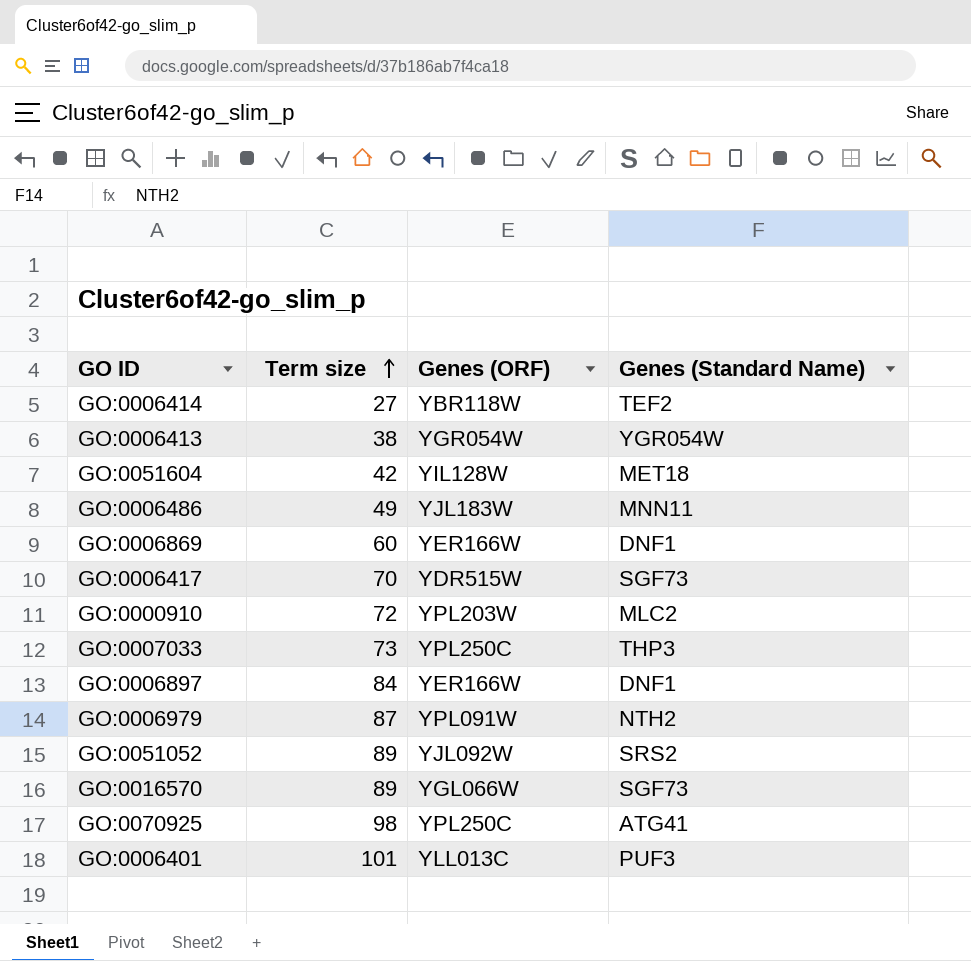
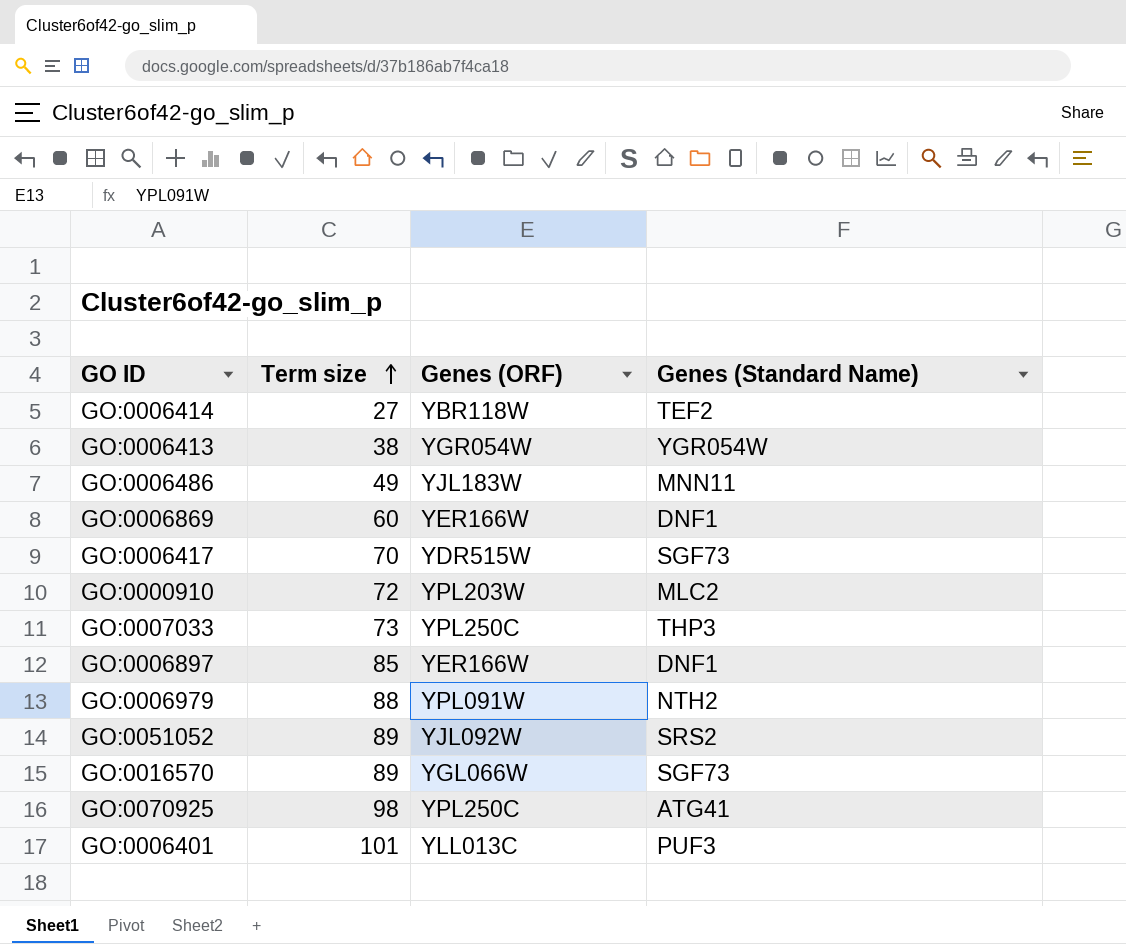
row GO:0051604: 42 | YIL128W | MET18 -> none
GO:0006897 | Term size: 84 -> 85
GO:0006979 | Term size: 87 -> 88

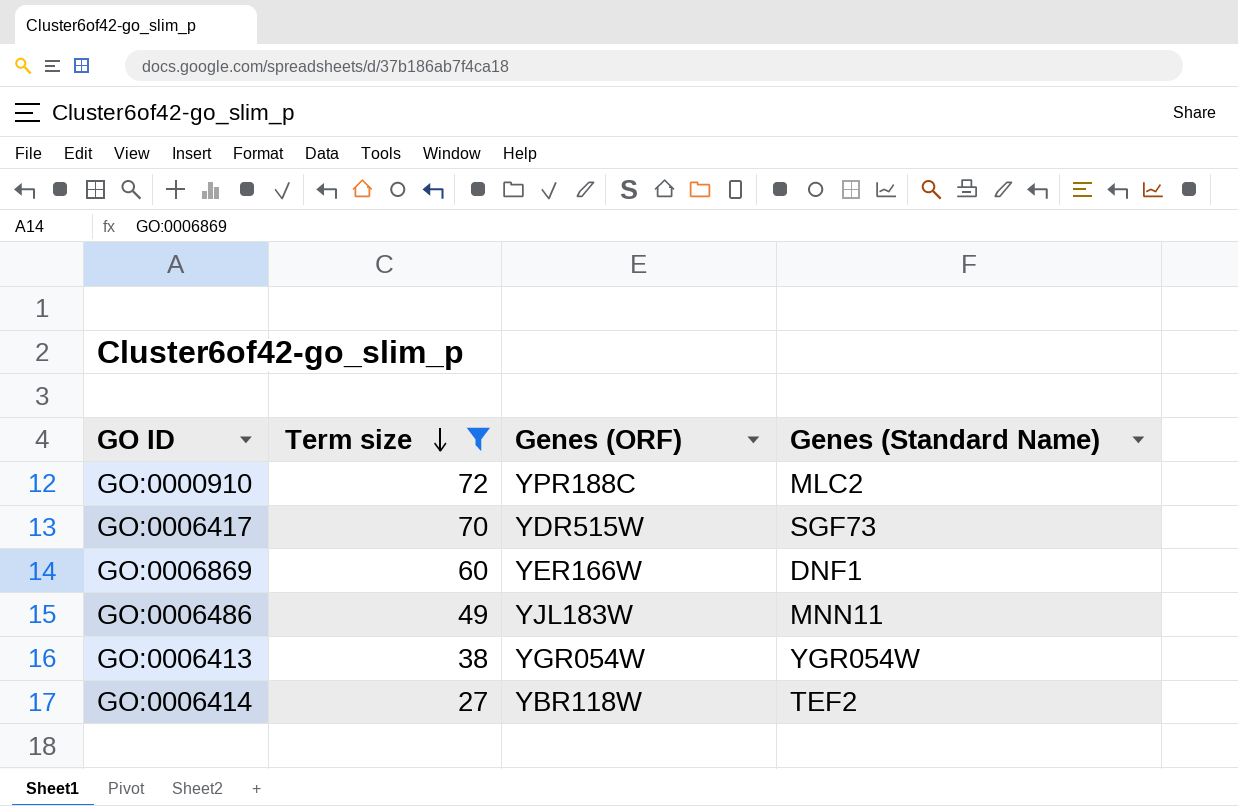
filter: none -> Term size <= 72
row order: Term size ascending -> Term size descending
GO:0000910 | Genes (ORF): YPL203W -> YPR188C

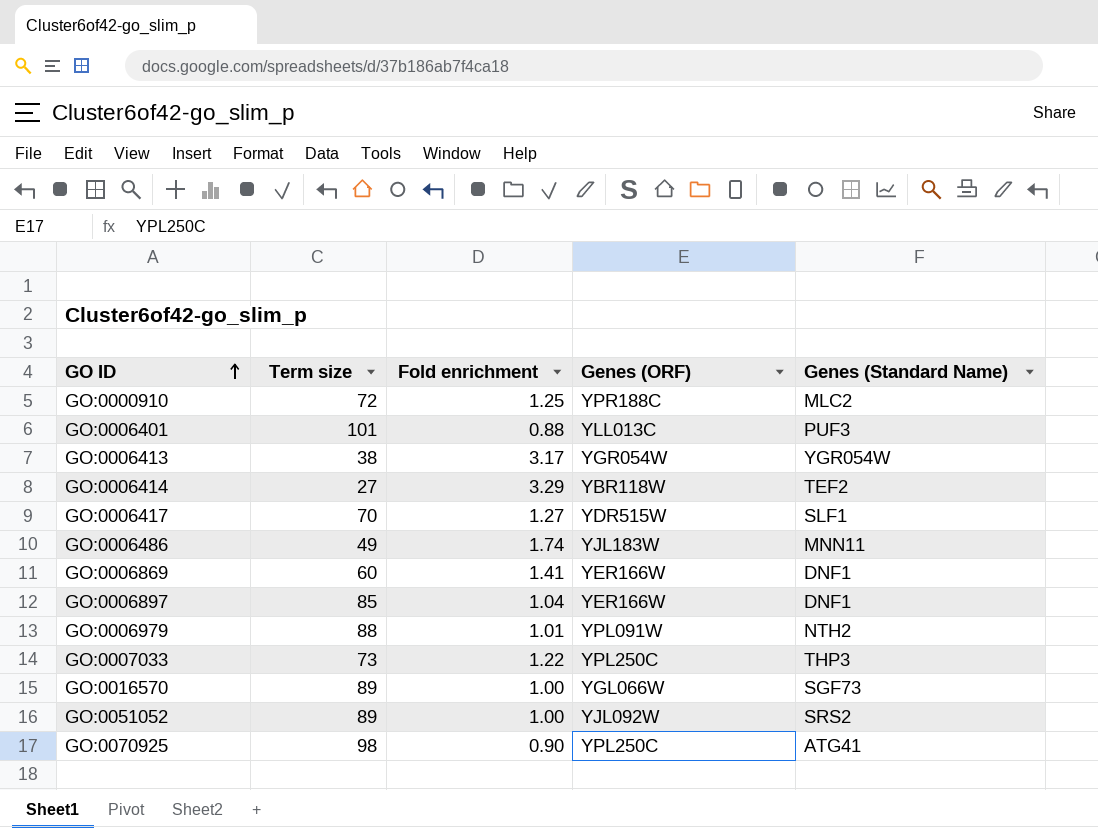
filter: Term size <= 72 -> none
row order: Term size descending -> GO ID ascending
column Fold enrichment | position: none -> 3
GO:0006417 | Genes (Standard Name): SGF73 -> SLF1

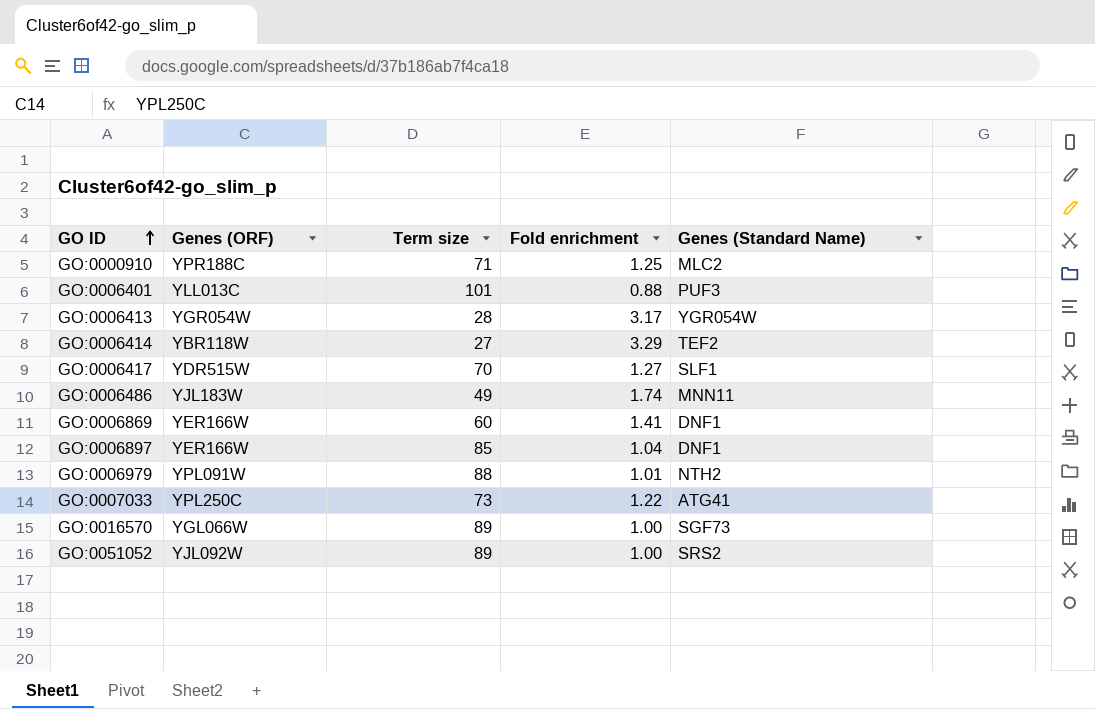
column Genes (ORF) | position: 4 -> 2
row GO:0070925: 98 | 0.90 | YPL250C | ATG41 -> none
GO:0000910 | Term size: 72 -> 71
GO:0006413 | Term size: 38 -> 28
GO:0007033 | Genes (Standard Name): THP3 -> ATG41

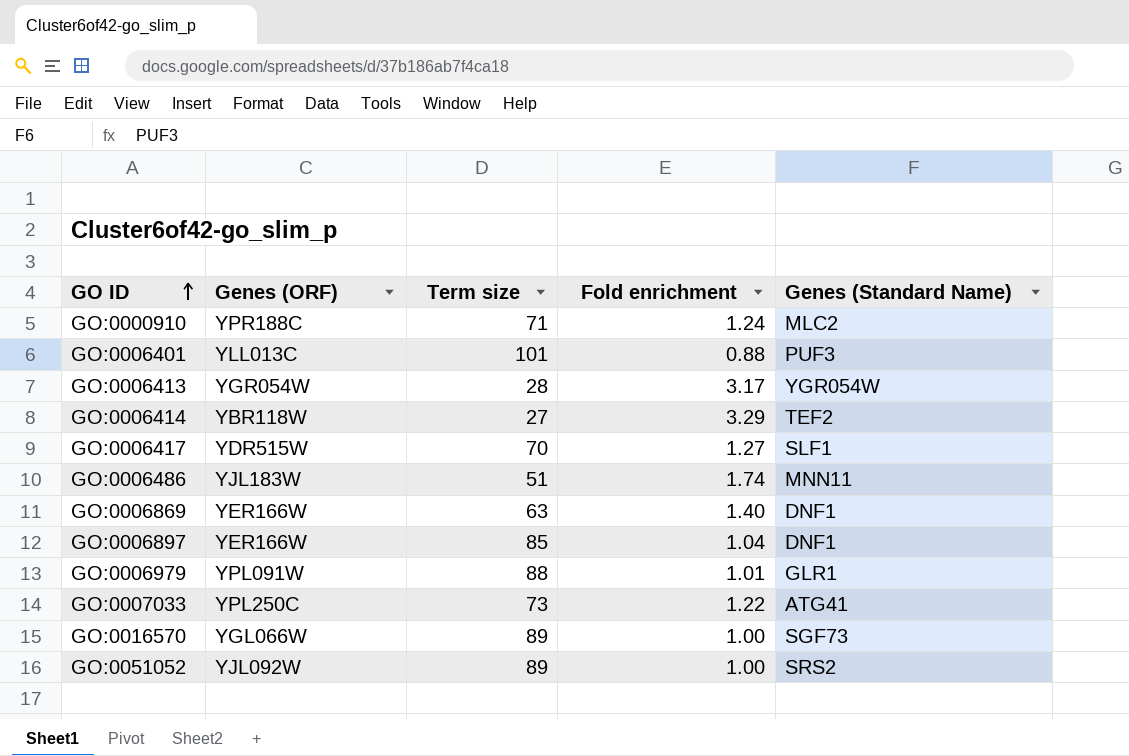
GO:0000910 | Fold enrichment: 1.25 -> 1.24
GO:0006486 | Term size: 49 -> 51
GO:0006869 | Term size: 60 -> 63
GO:0006869 | Fold enrichment: 1.41 -> 1.40
GO:0006979 | Genes (Standard Name): NTH2 -> GLR1

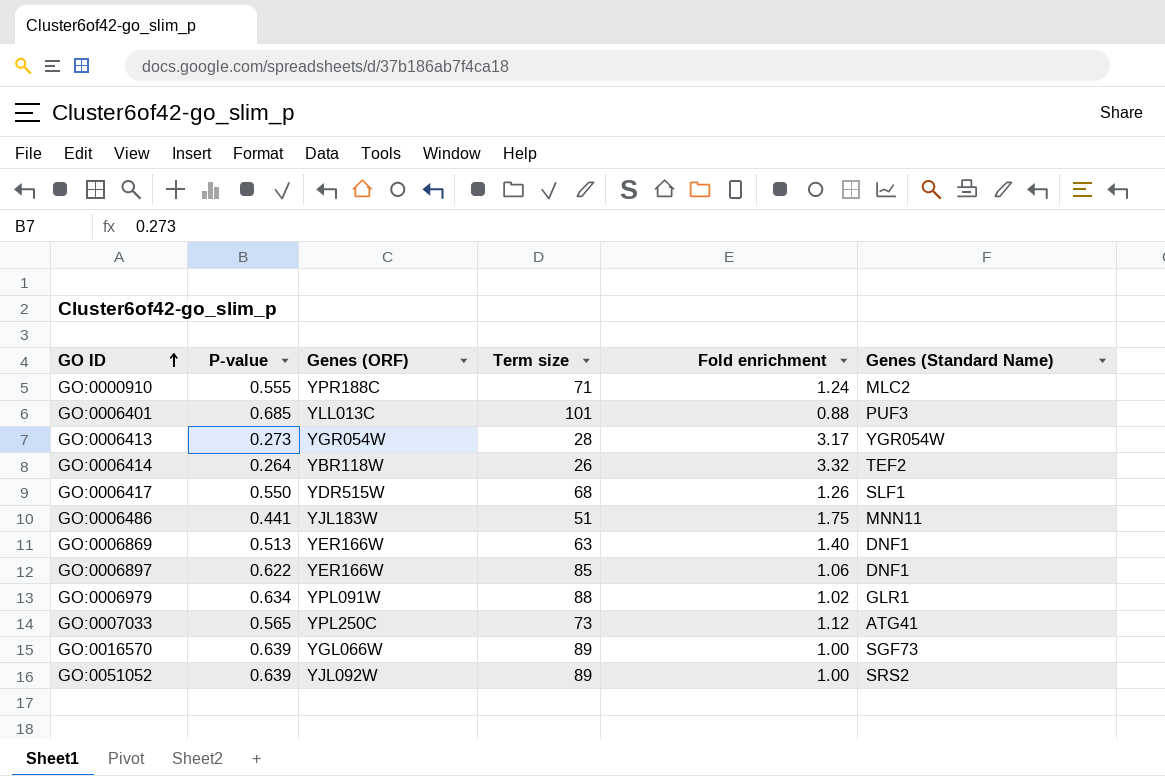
column P-value | position: none -> 2
GO:0006414 | Term size: 27 -> 26
GO:0006414 | Fold enrichment: 3.29 -> 3.32
GO:0006417 | Term size: 70 -> 68
GO:0006417 | Fold enrichment: 1.27 -> 1.26
GO:0006486 | Fold enrichment: 1.74 -> 1.75
GO:0006897 | Fold enrichment: 1.04 -> 1.06
GO:0006979 | Fold enrichment: 1.01 -> 1.02
GO:0007033 | Fold enrichment: 1.22 -> 1.12

